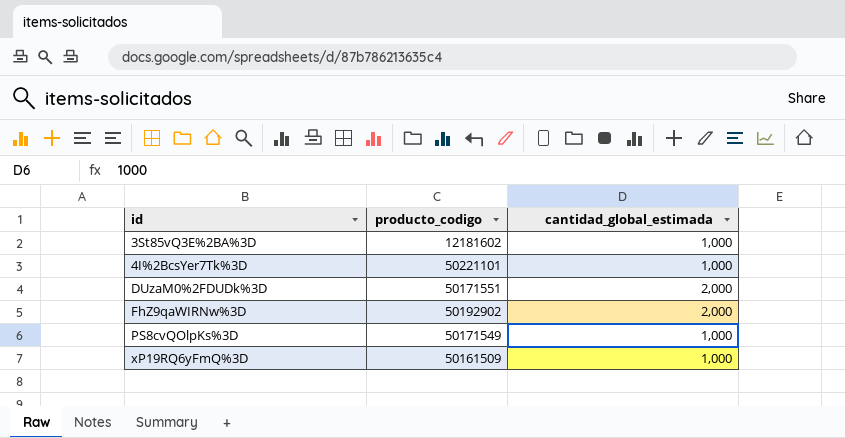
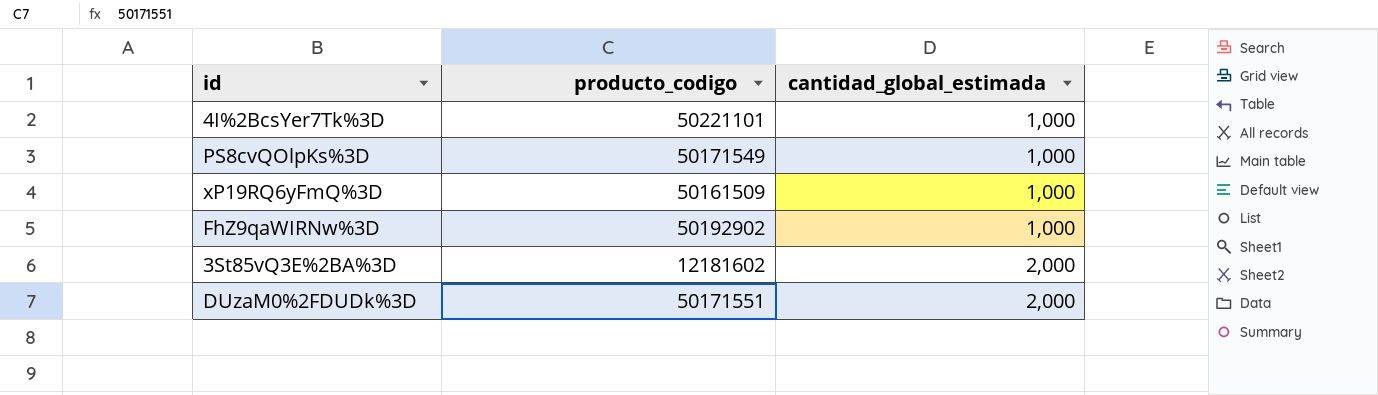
row order: id ascending -> cantidad_global_estimada ascending
FhZ9qaWIRNw%3D | cantidad_global_estimada: 2,000 -> 1,000
3St85vQ3E%2BA%3D | cantidad_global_estimada: 1,000 -> 2,000

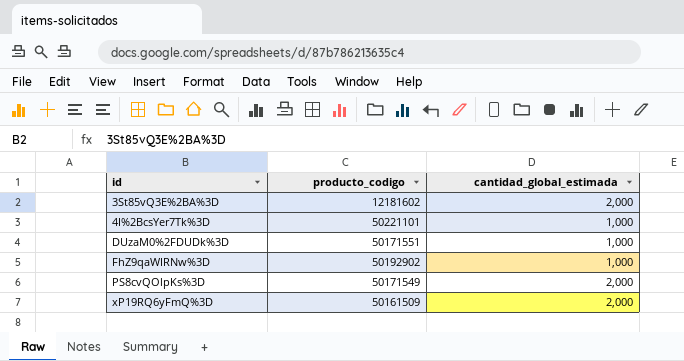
row order: cantidad_global_estimada ascending -> id ascending
DUzaM0%2FDUDk%3D | cantidad_global_estimada: 2,000 -> 1,000
PS8cvQOlpKs%3D | cantidad_global_estimada: 1,000 -> 2,000
xP19RQ6yFmQ%3D | cantidad_global_estimada: 1,000 -> 2,000

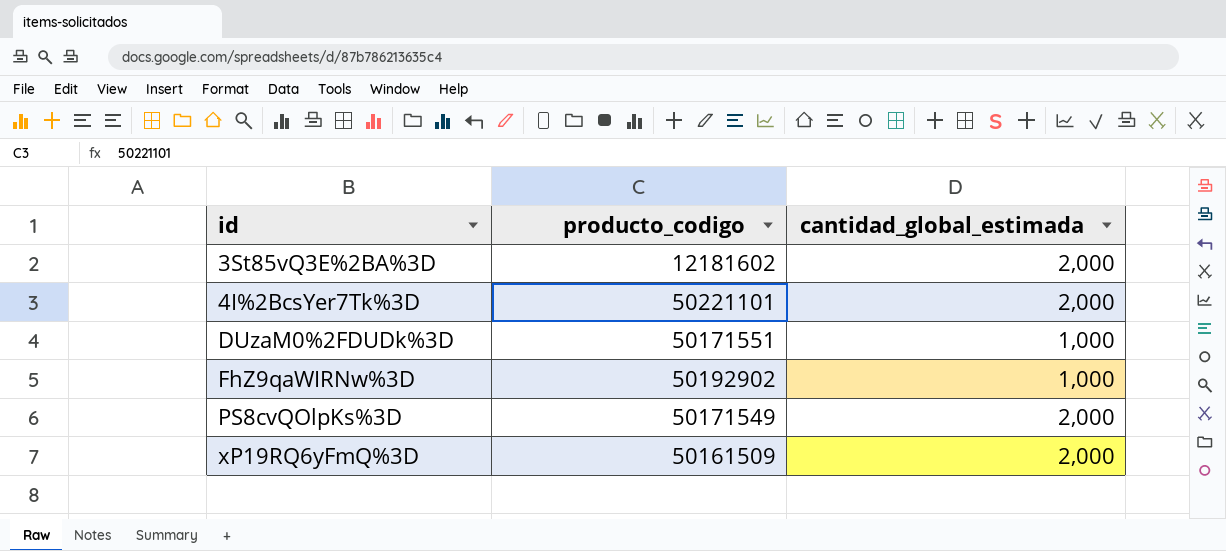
4I%2BcsYer7Tk%3D | cantidad_global_estimada: 1,000 -> 2,000

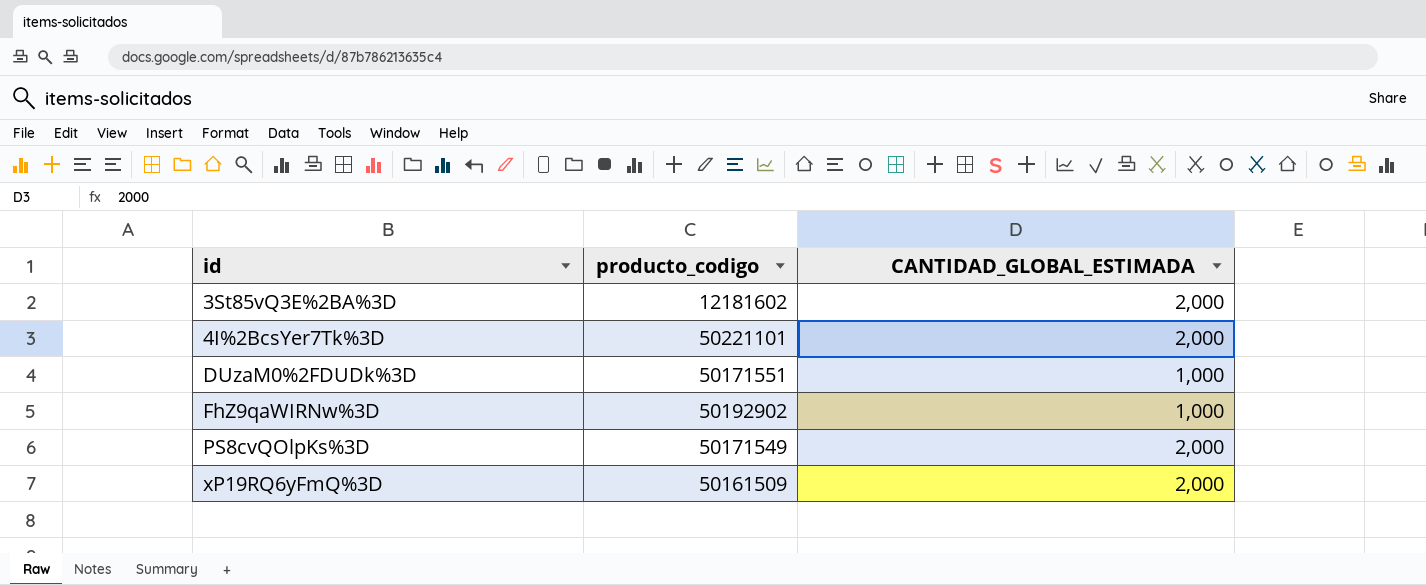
column name: cantidad_global_estimada -> CANTIDAD_GLOBAL_ESTIMADA

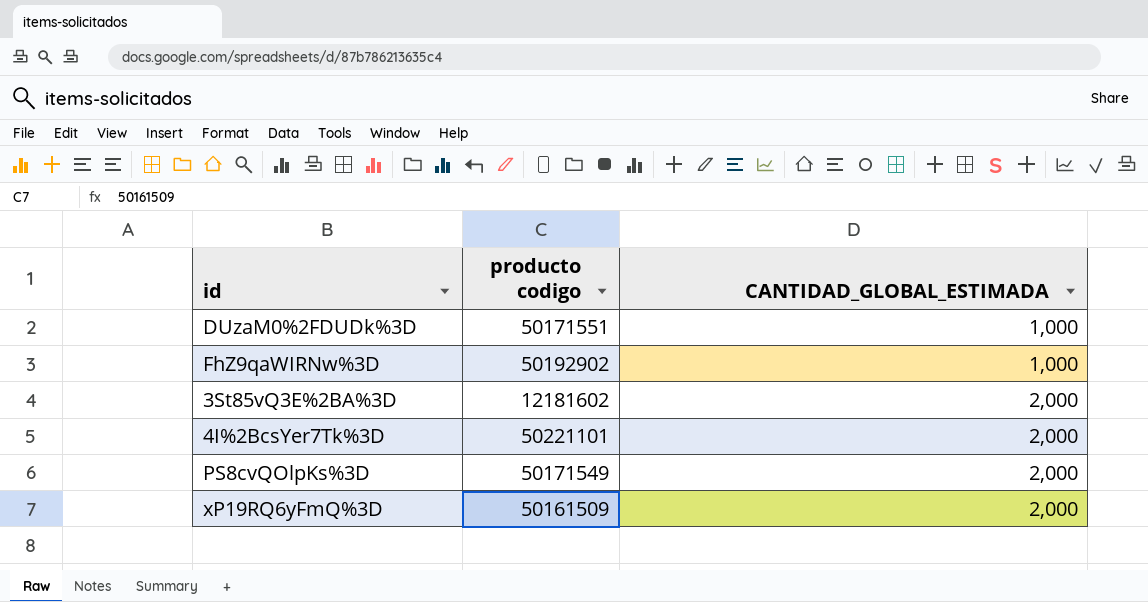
row order: id ascending -> CANTIDAD_GLOBAL_ESTIMADA ascending
column name: producto_codigo -> producto codigo

